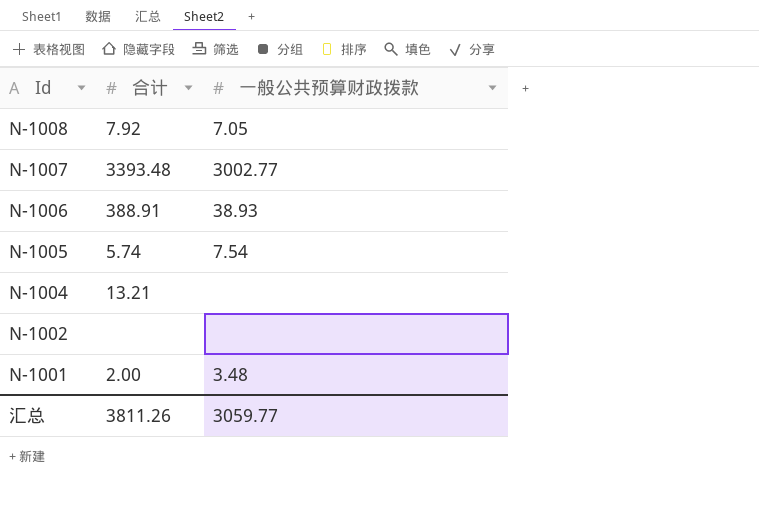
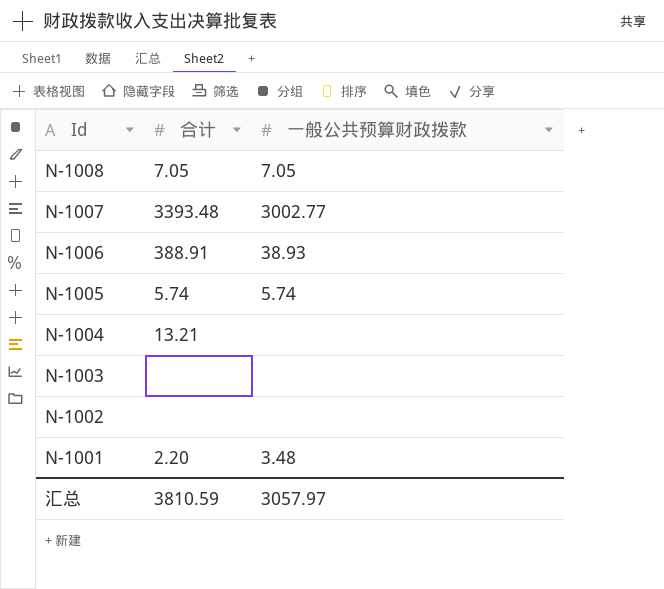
N-1008 | 合计: 7.92 -> 7.05
N-1005 | 一般公共预算财政拨款: 7.54 -> 5.74
row N-1003: none -> none | none
N-1001 | 合计: 2.00 -> 2.20
汇总 | 合计: 3811.26 -> 3810.59
汇总 | 一般公共预算财政拨款: 3059.77 -> 3057.97

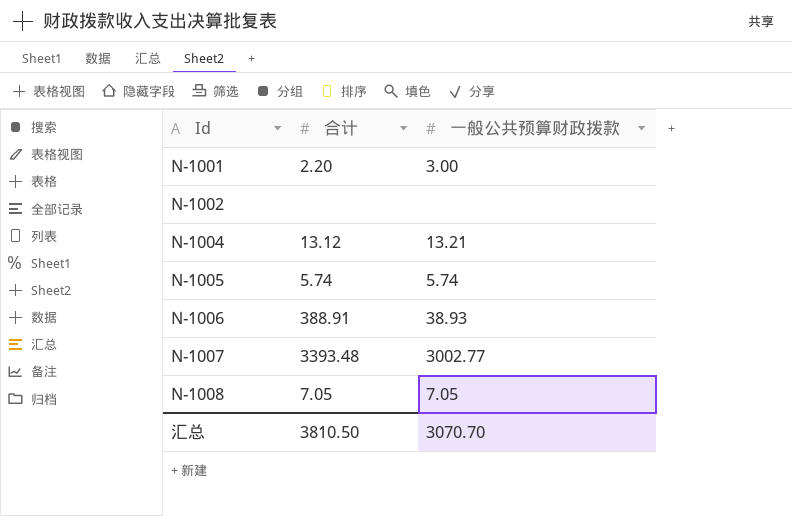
row order: Id descending -> Id ascending
row N-1003: none | none -> none
N-1001 | 一般公共预算财政拨款: 3.48 -> 3.00
N-1004 | 合计: 13.21 -> 13.12
N-1004 | 一般公共预算财政拨款: none -> 13.21
汇总 | 合计: 3810.59 -> 3810.50
汇总 | 一般公共预算财政拨款: 3057.97 -> 3070.70

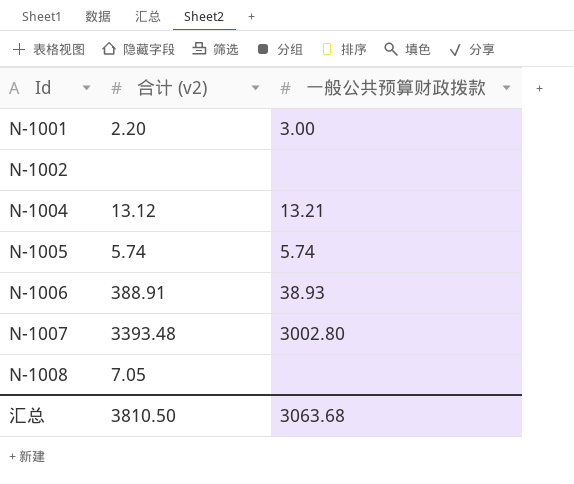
column name: 合计 -> 合计 (v2)
N-1007 | 一般公共预算财政拨款: 3002.77 -> 3002.80
N-1008 | 一般公共预算财政拨款: 7.05 -> none
汇总 | 一般公共预算财政拨款: 3070.70 -> 3063.68

